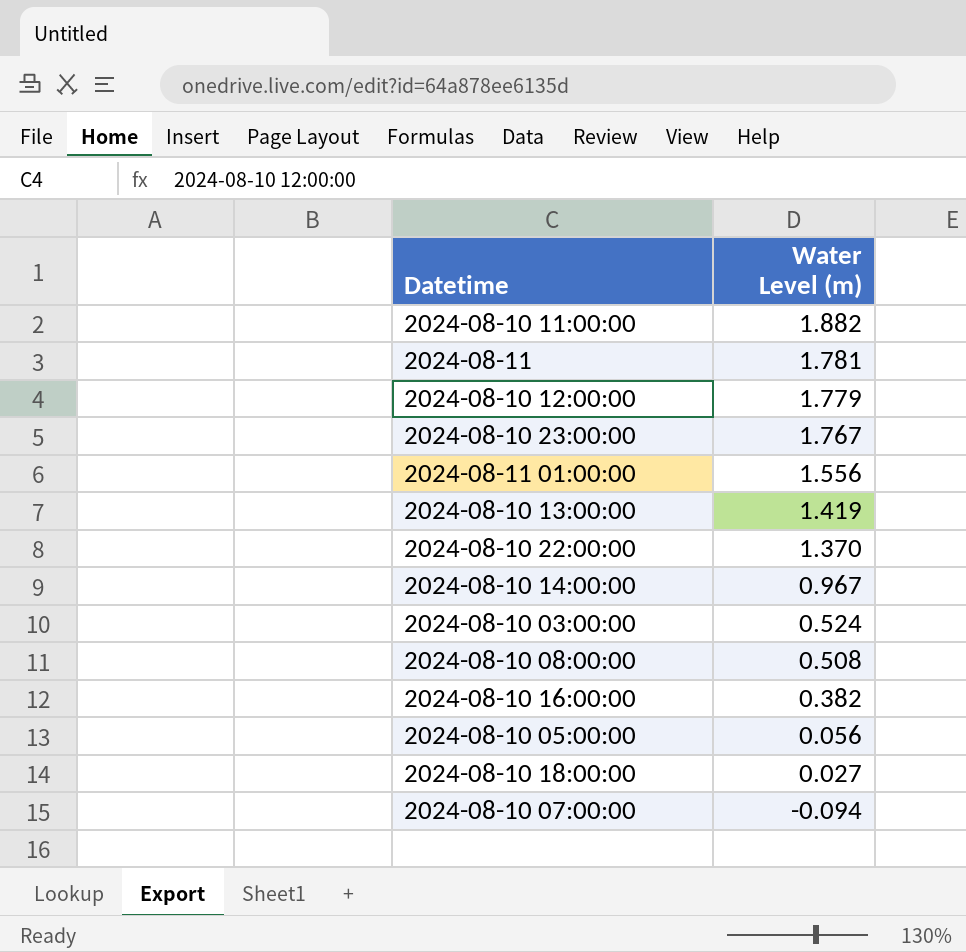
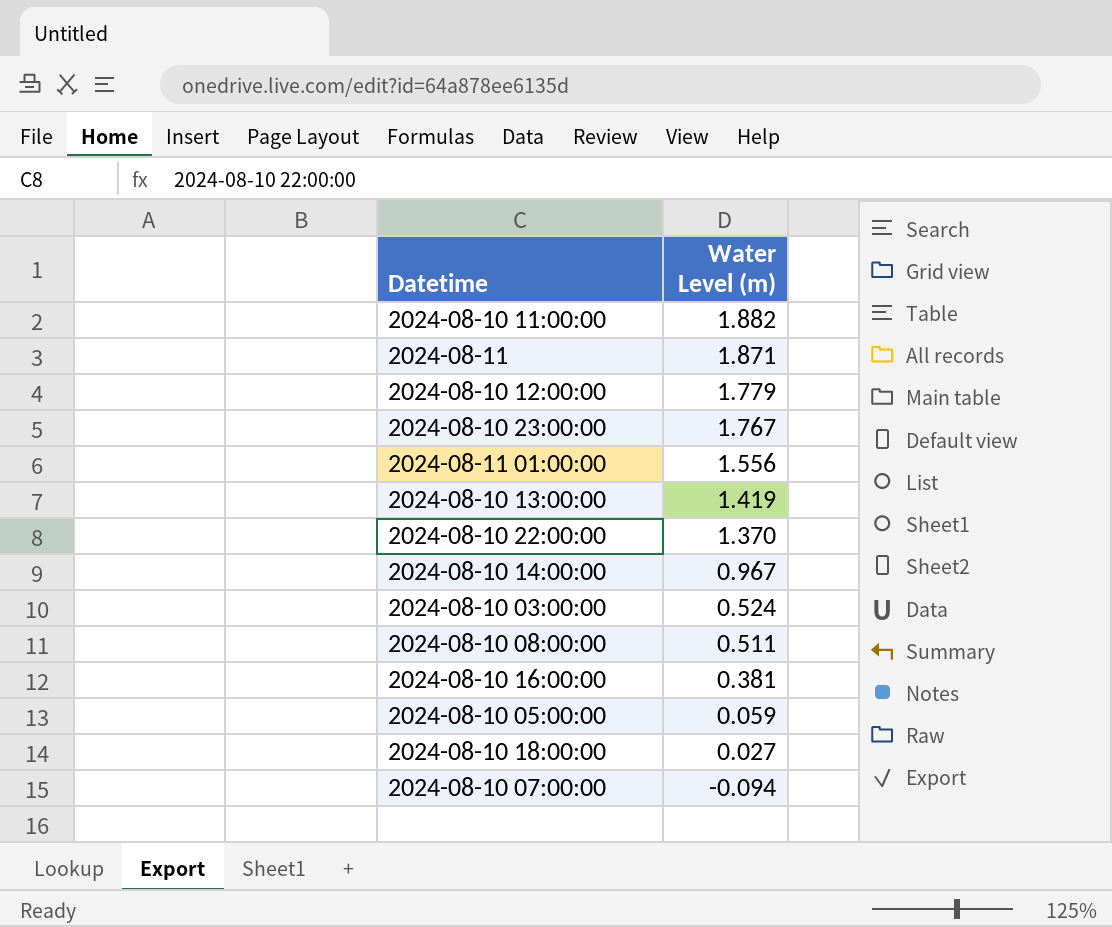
2024-08-11 | Water Level (m): 1.781 -> 1.871
2024-08-10 08:00:00 | Water Level (m): 0.508 -> 0.511
2024-08-10 16:00:00 | Water Level (m): 0.382 -> 0.381
2024-08-10 05:00:00 | Water Level (m): 0.056 -> 0.059

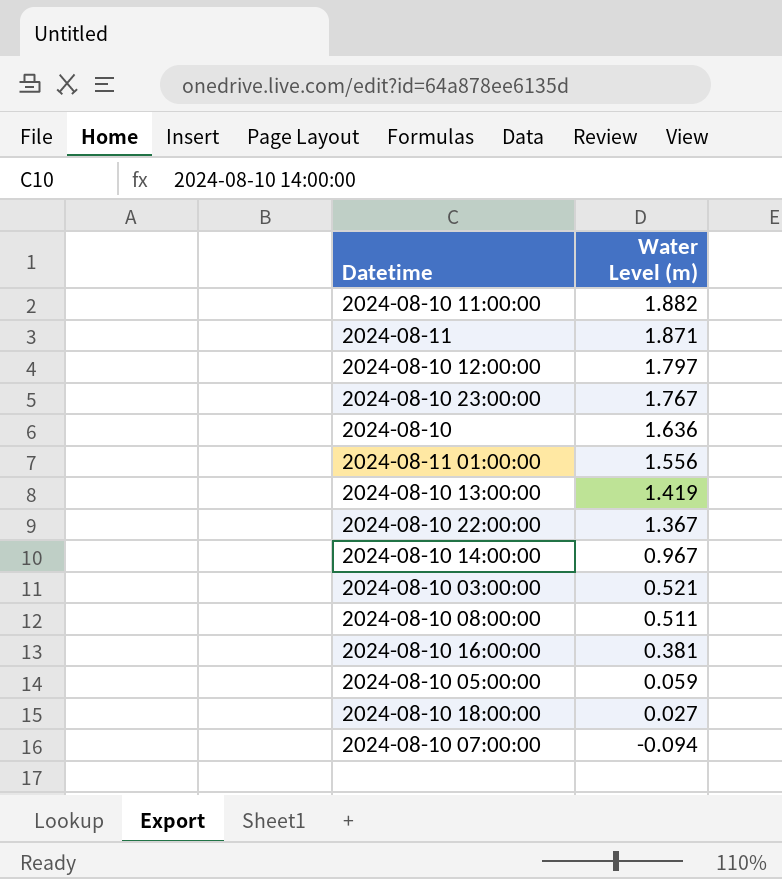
2024-08-10 12:00:00 | Water Level (m): 1.779 -> 1.797
row 2024-08-10: none -> 1.636
2024-08-10 22:00:00 | Water Level (m): 1.370 -> 1.367
2024-08-10 03:00:00 | Water Level (m): 0.524 -> 0.521

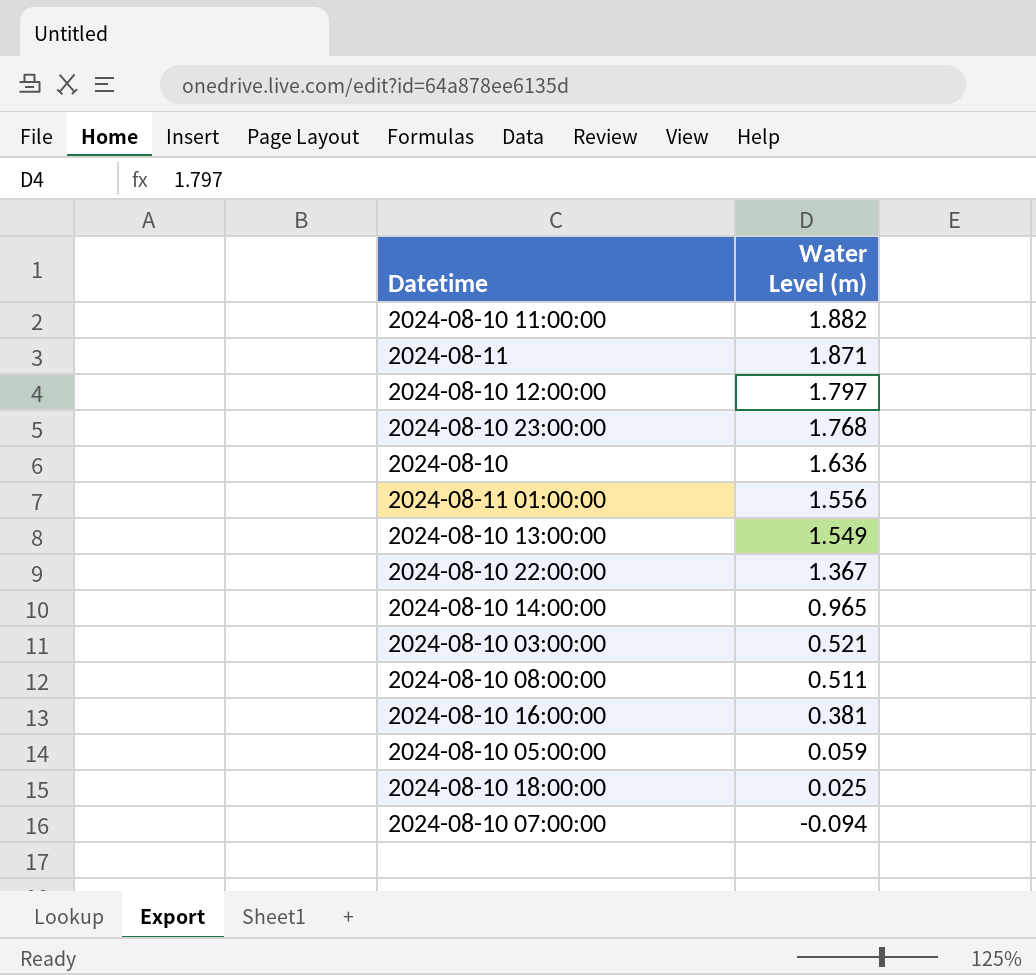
2024-08-10 23:00:00 | Water Level (m): 1.767 -> 1.768
2024-08-10 13:00:00 | Water Level (m): 1.419 -> 1.549
2024-08-10 14:00:00 | Water Level (m): 0.967 -> 0.965
2024-08-10 18:00:00 | Water Level (m): 0.027 -> 0.025

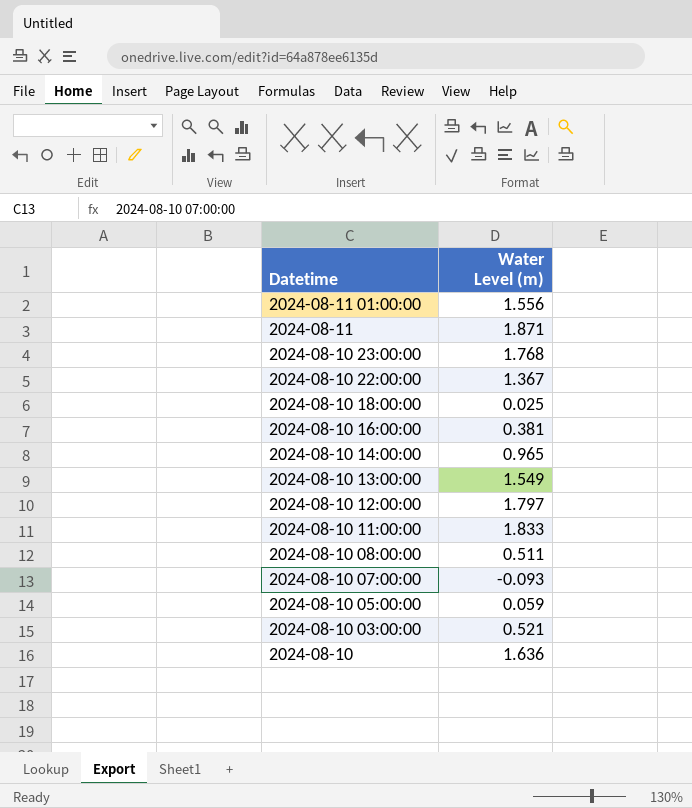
row order: Water Level (m) descending -> Datetime descending
2024-08-10 11:00:00 | Water Level (m): 1.882 -> 1.833
2024-08-10 07:00:00 | Water Level (m): -0.094 -> -0.093

